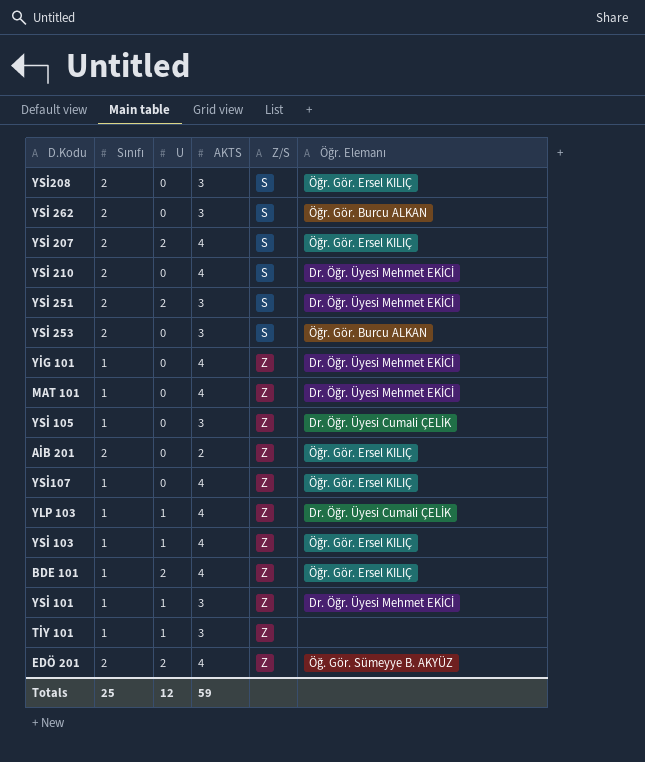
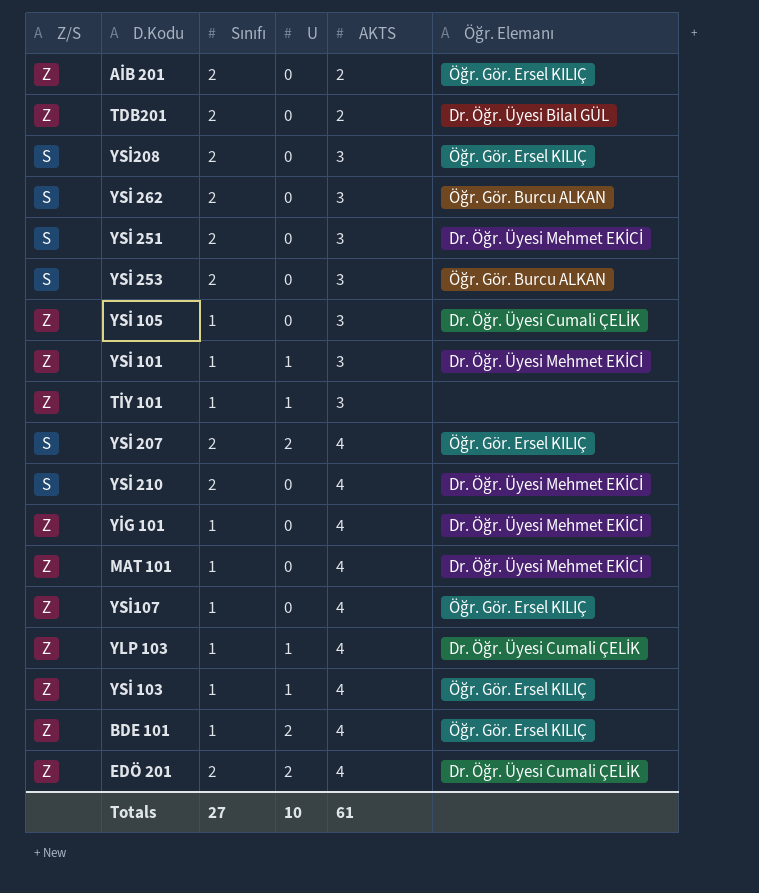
row order: Z/S ascending -> AKTS ascending
column Z/S | position: 5 -> 1
row TDB201: none -> Z | 2 | 0 | 2 | Dr. Öğr. Üyesi Bilal GÜL
YSİ 251 | U: 2 -> 0
EDÖ 201 | Öğr. Elemanı: Öğ. Gör. Sümeyye B. AKYÜZ -> Dr. Öğr. Üyesi Cumali ÇELİK
Totals | Sınıfı: 25 -> 27
Totals | U: 12 -> 10
Totals | AKTS: 59 -> 61

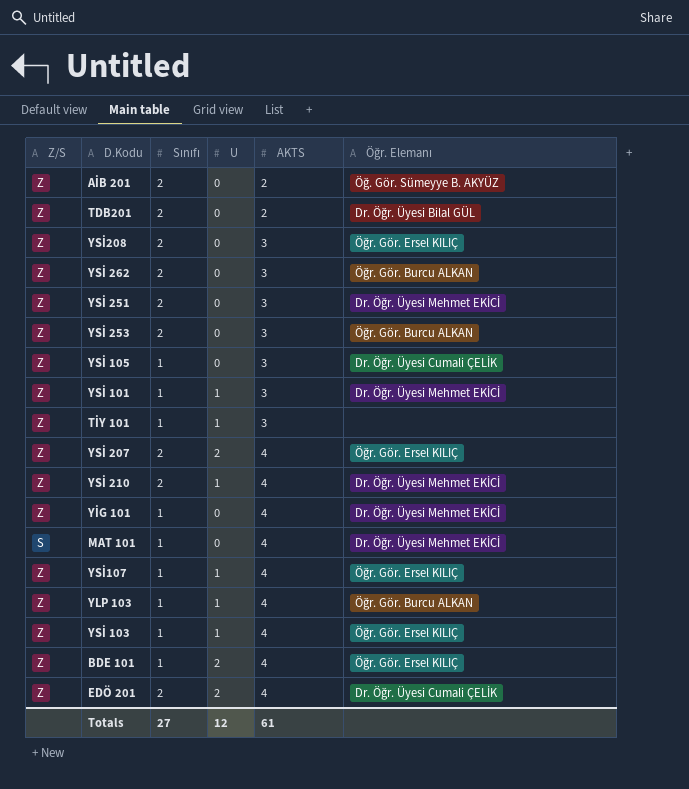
AİB 201 | Öğr. Elemanı: Öğr. Gör. Ersel KILIÇ -> Öğ. Gör. Sümeyye B. AKYÜZ
YSİ208 | Z/S: S -> Z
YSİ 262 | Z/S: S -> Z
YSİ 251 | Z/S: S -> Z
YSİ 253 | Z/S: S -> Z
YSİ 207 | Z/S: S -> Z
YSİ 210 | Z/S: S -> Z
YSİ 210 | U: 0 -> 1
MAT 101 | Z/S: Z -> S
YSİ107 | U: 0 -> 1
YLP 103 | Öğr. Elemanı: Dr. Öğr. Üyesi Cumali ÇELİK -> Öğr. Gör. Burcu ALKAN
Totals | U: 10 -> 12

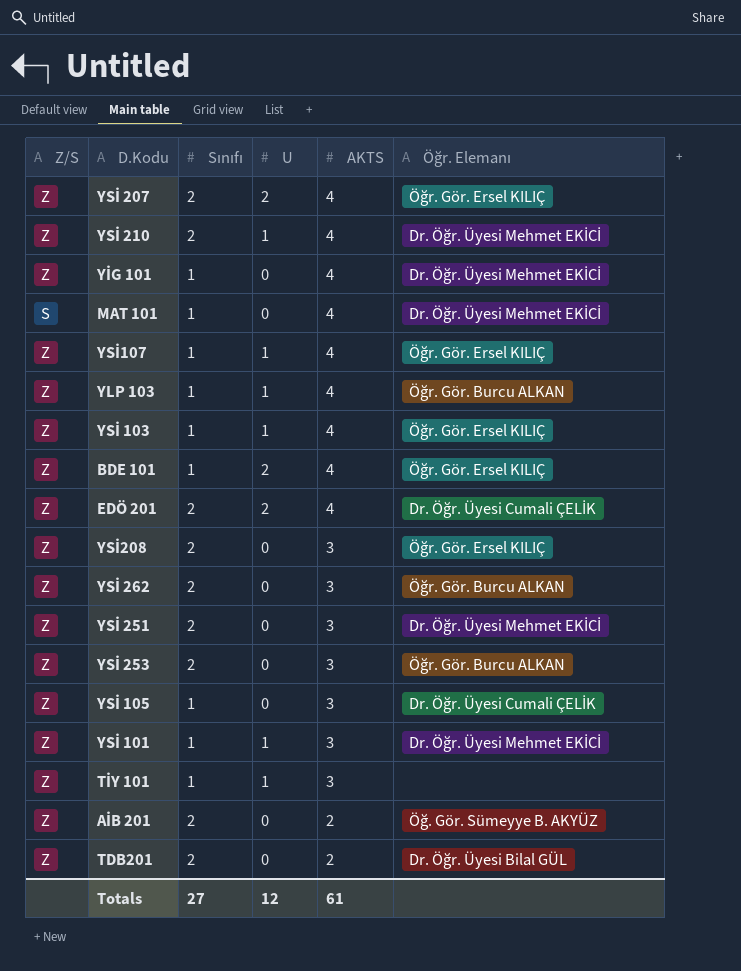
row order: AKTS ascending -> AKTS descending

